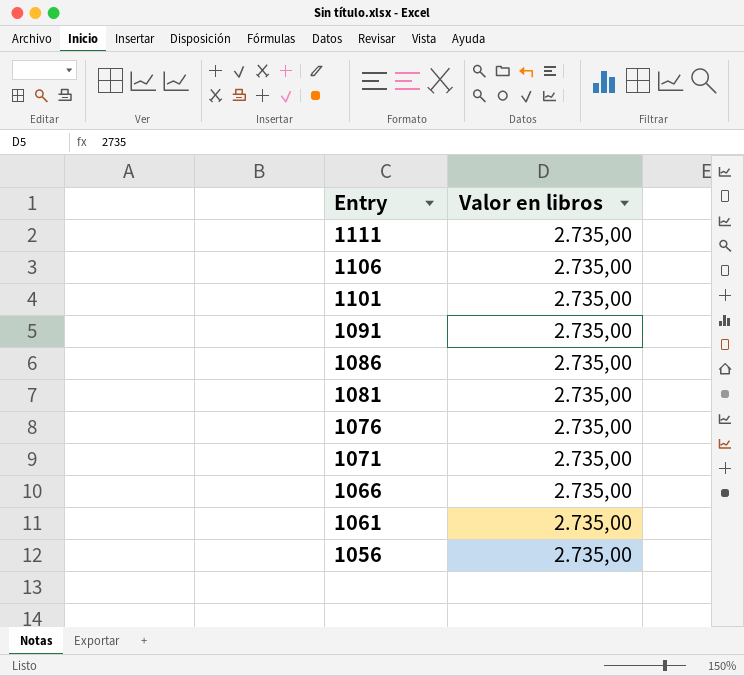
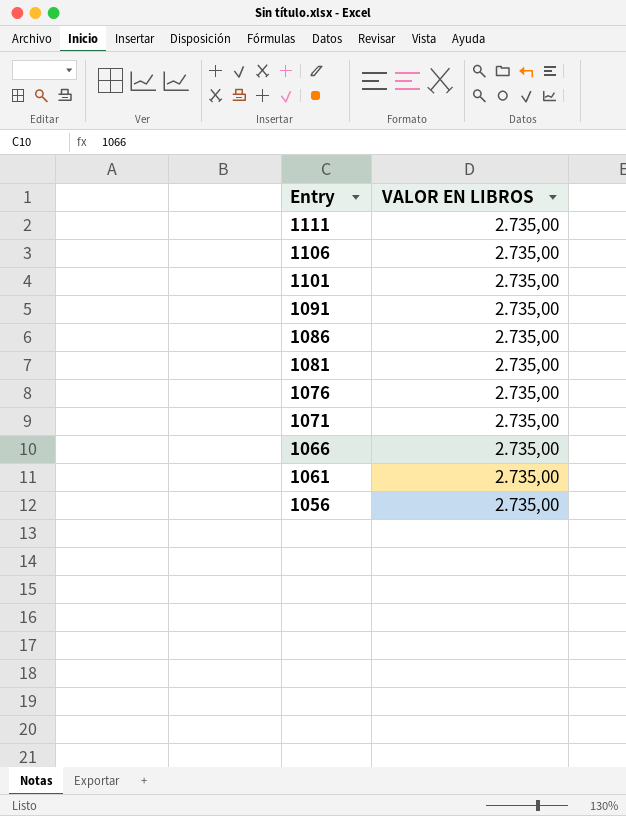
column name: Valor en libros -> VALOR EN LIBROS

